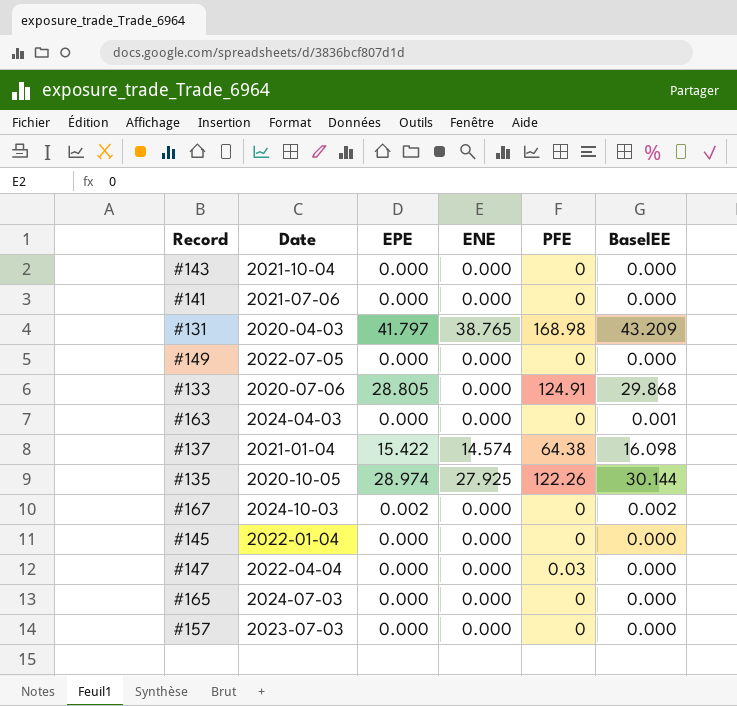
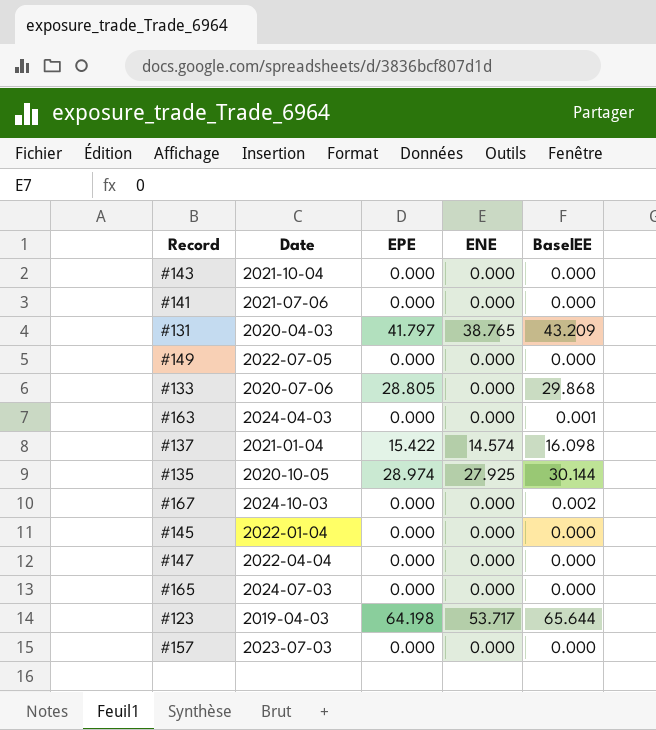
column PFE | position: 5 -> none
#167 | EPE: 0.002 -> 0.000
row #123: none -> 2019-04-03 | 64.198 | 53.717 | 65.644

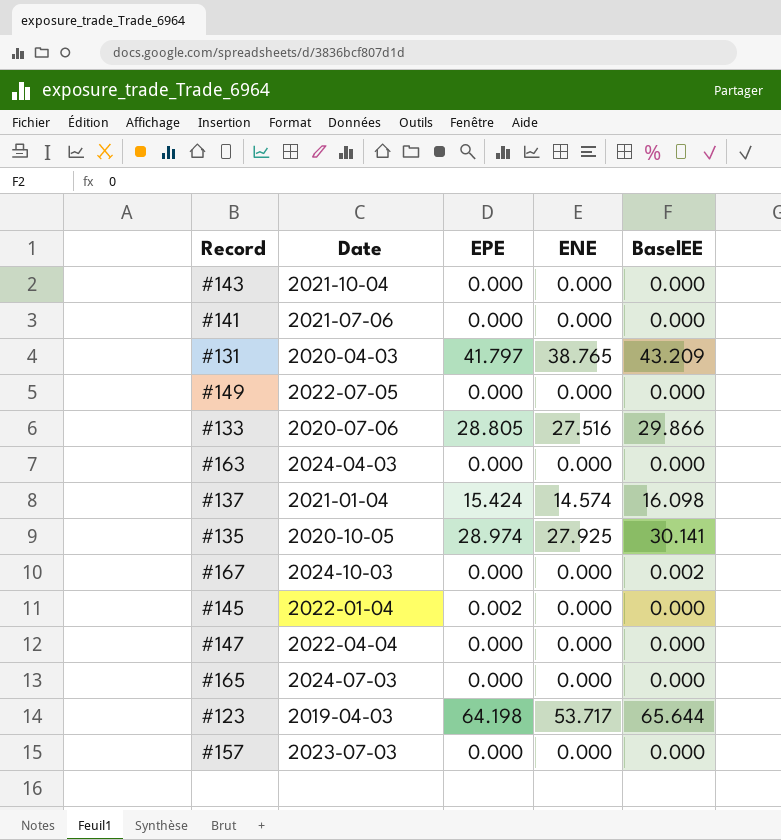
#133 | ENE: 0.000 -> 27.516
#133 | BaselEE: 29.868 -> 29.866
#163 | BaselEE: 0.001 -> 0.000
#137 | EPE: 15.422 -> 15.424
#135 | BaselEE: 30.144 -> 30.141
#145 | EPE: 0.000 -> 0.002

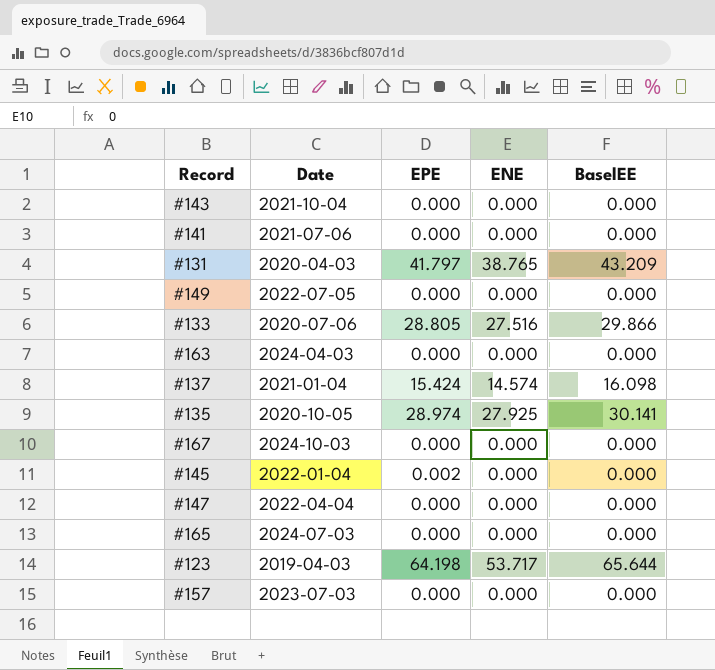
#167 | BaselEE: 0.002 -> 0.000

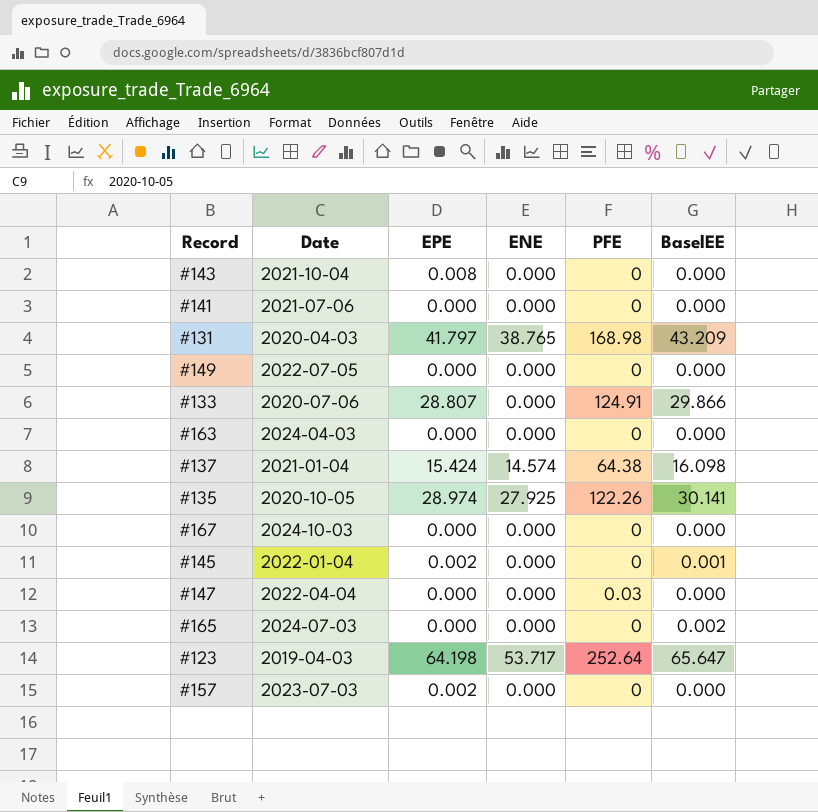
column PFE | position: none -> 5
#143 | EPE: 0.000 -> 0.008
#133 | EPE: 28.805 -> 28.807
#133 | ENE: 27.516 -> 0.000
#145 | BaselEE: 0.000 -> 0.001
#165 | BaselEE: 0.000 -> 0.002
#123 | BaselEE: 65.644 -> 65.647
#157 | EPE: 0.000 -> 0.002

